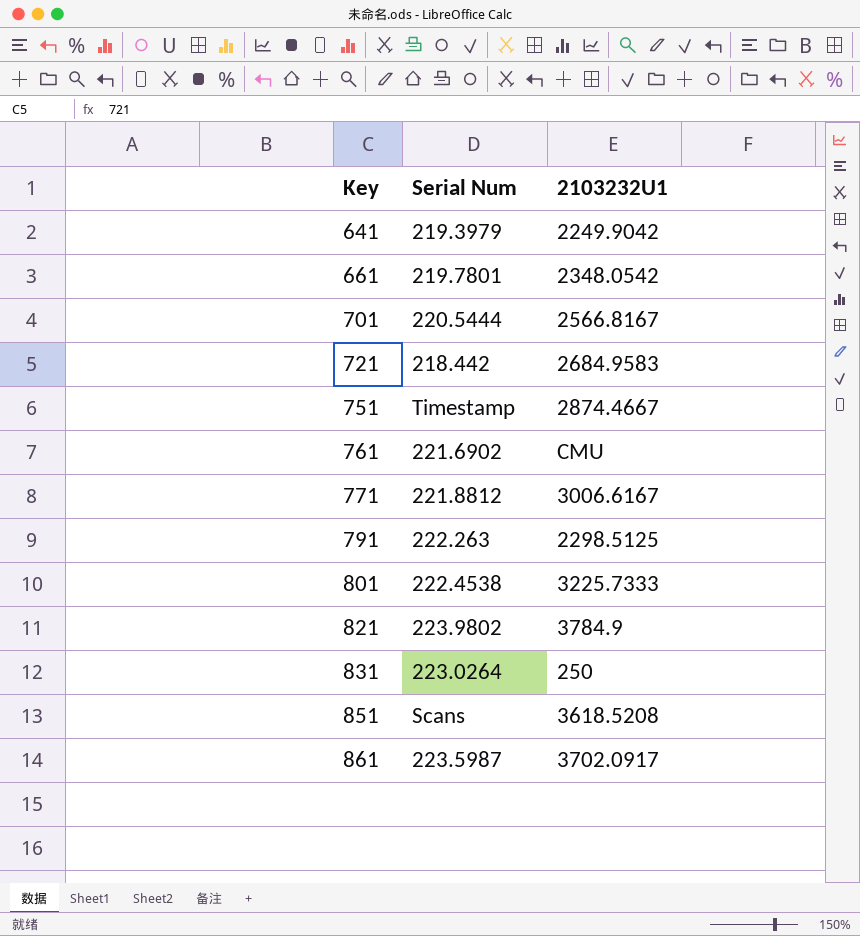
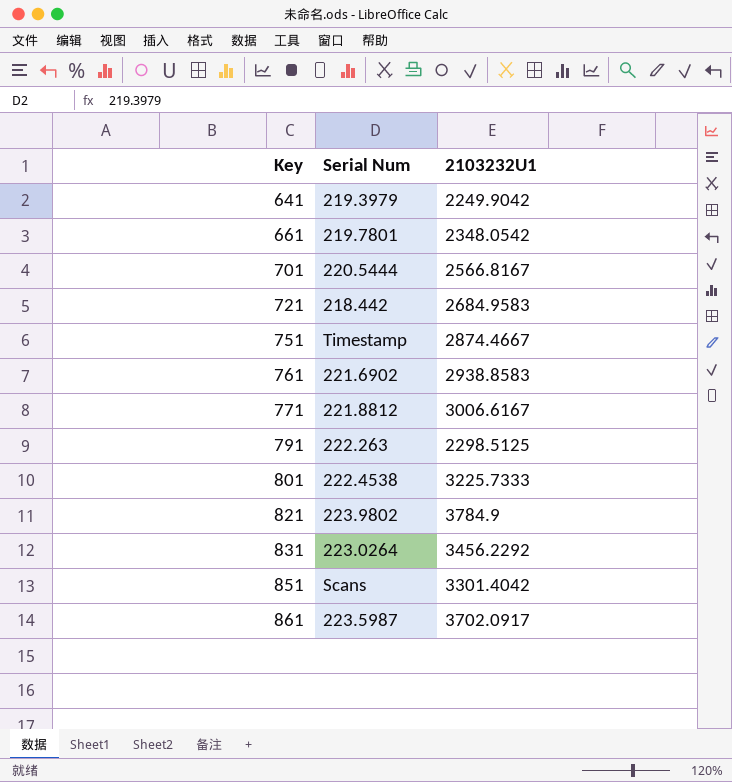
761 | 2103232U1: CMU -> 2938.8583
831 | 2103232U1: 250 -> 3456.2292
851 | 2103232U1: 3618.5208 -> 3301.4042

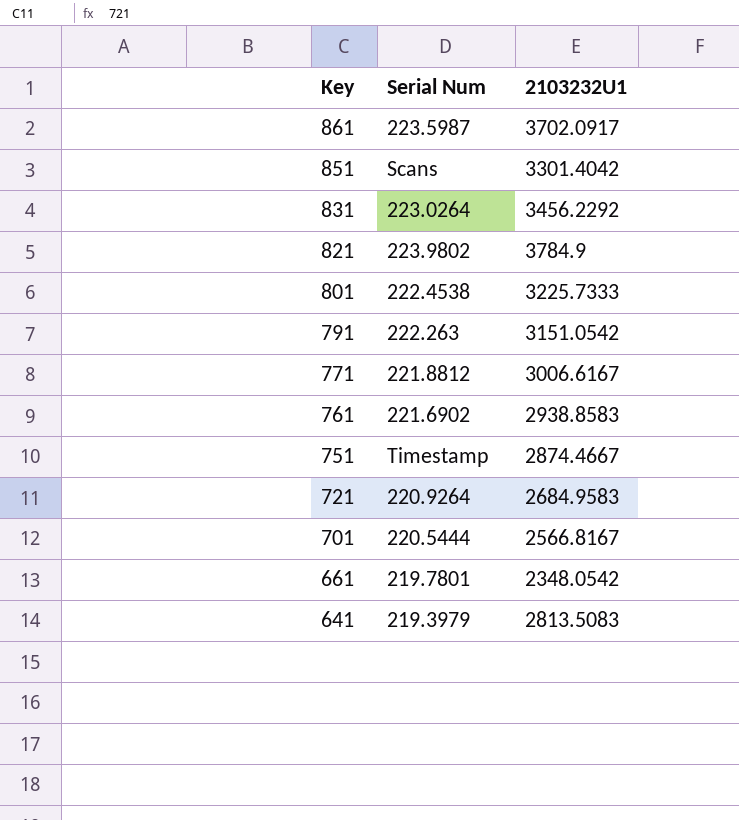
row order: Key ascending -> Key descending
791 | 2103232U1: 2298.5125 -> 3151.0542
721 | Serial Num: 218.442 -> 220.9264
641 | 2103232U1: 2249.9042 -> 2813.5083

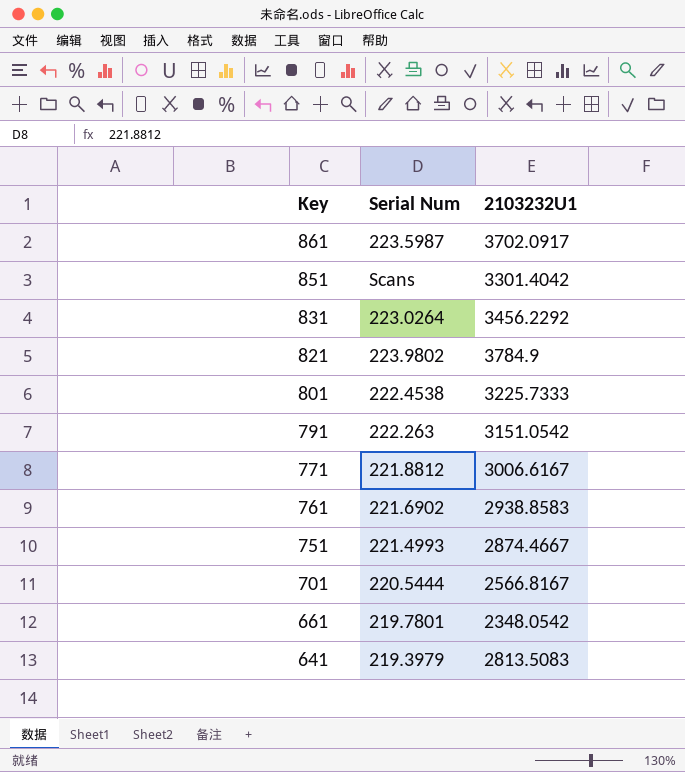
row 721: 220.9264 | 2684.9583 -> none
751 | Serial Num: Timestamp -> 221.4993

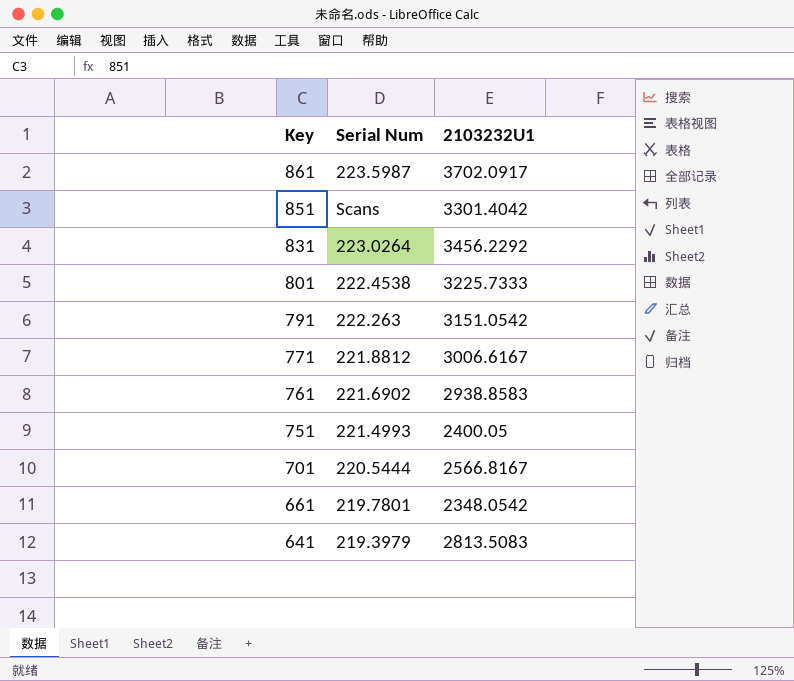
row 821: 223.9802 | 3784.9 -> none
751 | 2103232U1: 2874.4667 -> 2400.05

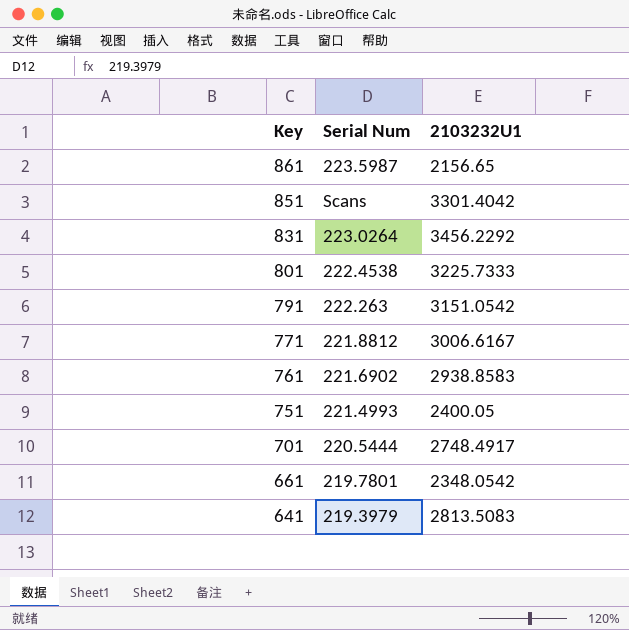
861 | 2103232U1: 3702.0917 -> 2156.65
701 | 2103232U1: 2566.8167 -> 2748.4917

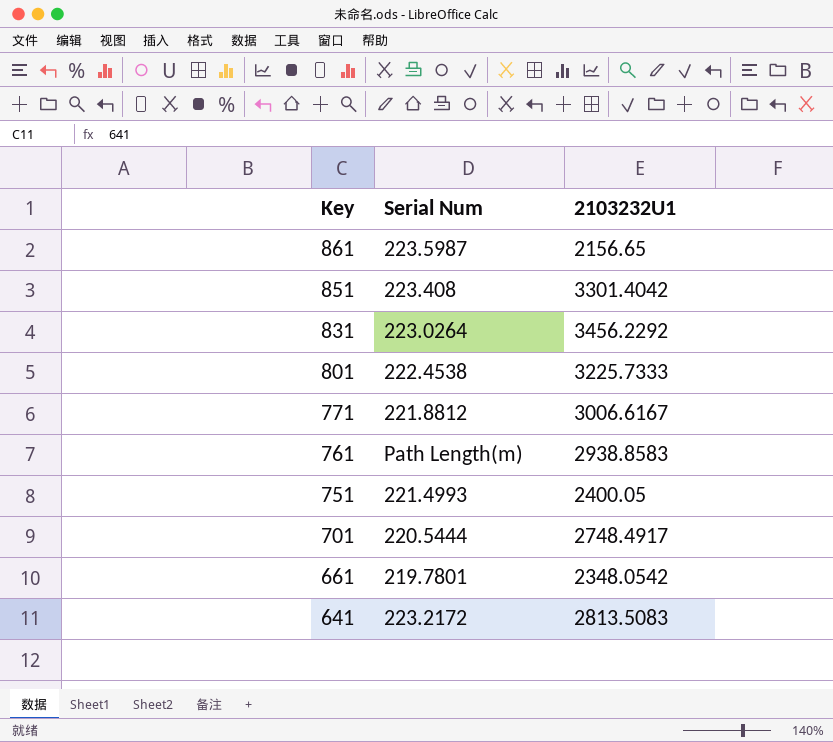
row 791: 222.263 | 3151.0542 -> none
851 | Serial Num: Scans -> 223.408
761 | Serial Num: 221.6902 -> Path Length(m)
641 | Serial Num: 219.3979 -> 223.2172

